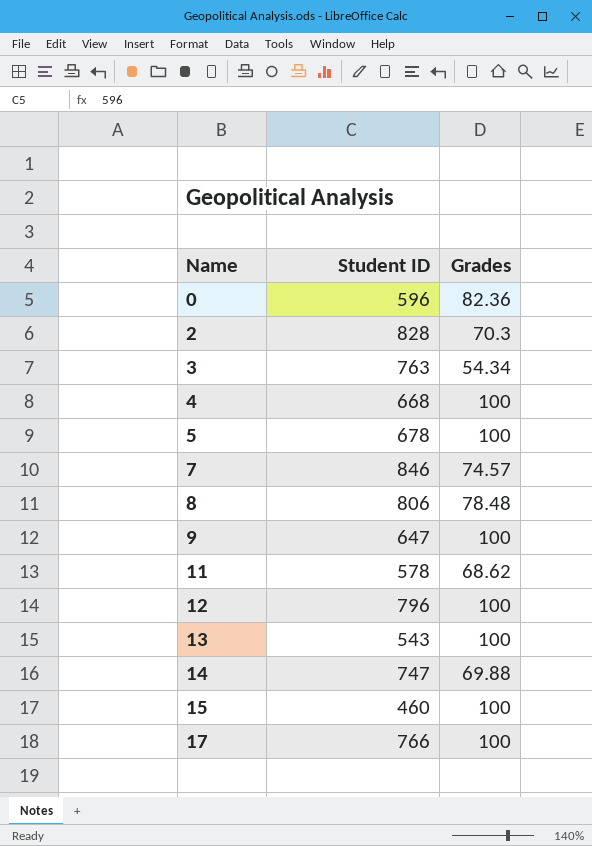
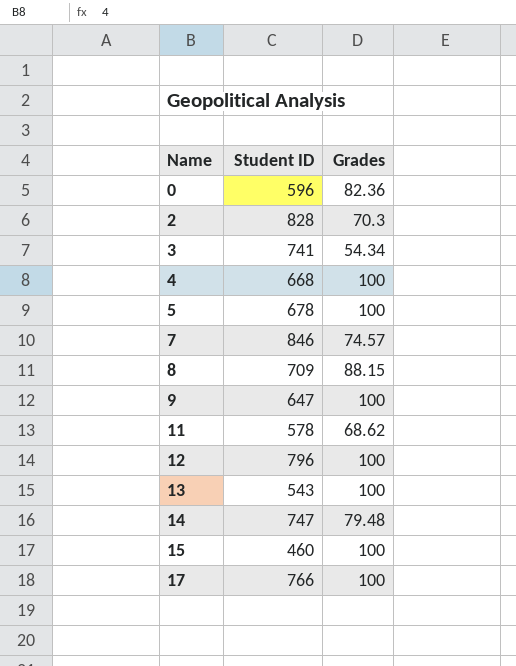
3 | Student ID: 763 -> 741
8 | Student ID: 806 -> 709
8 | Grades: 78.48 -> 88.15
14 | Grades: 69.88 -> 79.48

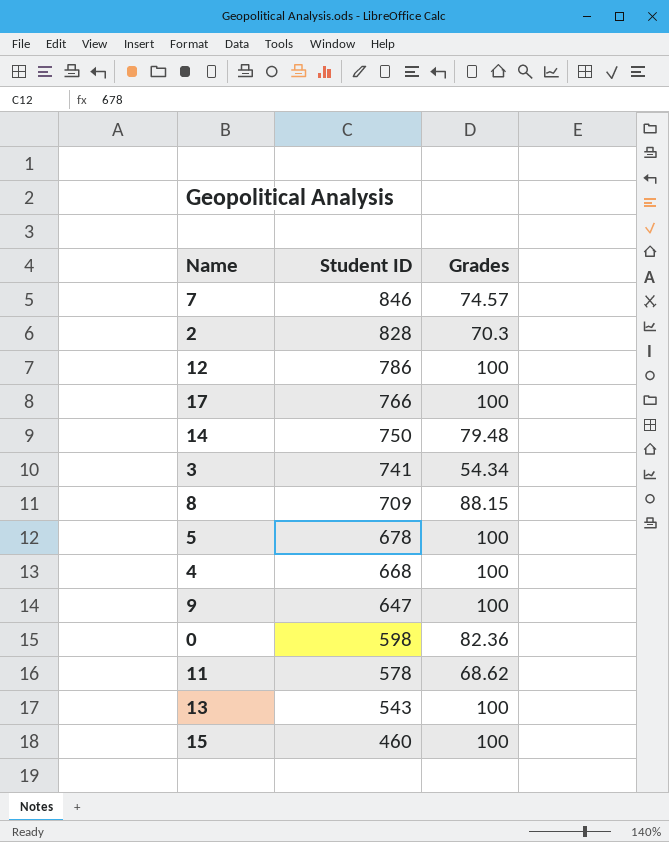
row order: Name ascending -> Student ID descending
12 | Student ID: 796 -> 786
14 | Student ID: 747 -> 750
0 | Student ID: 596 -> 598

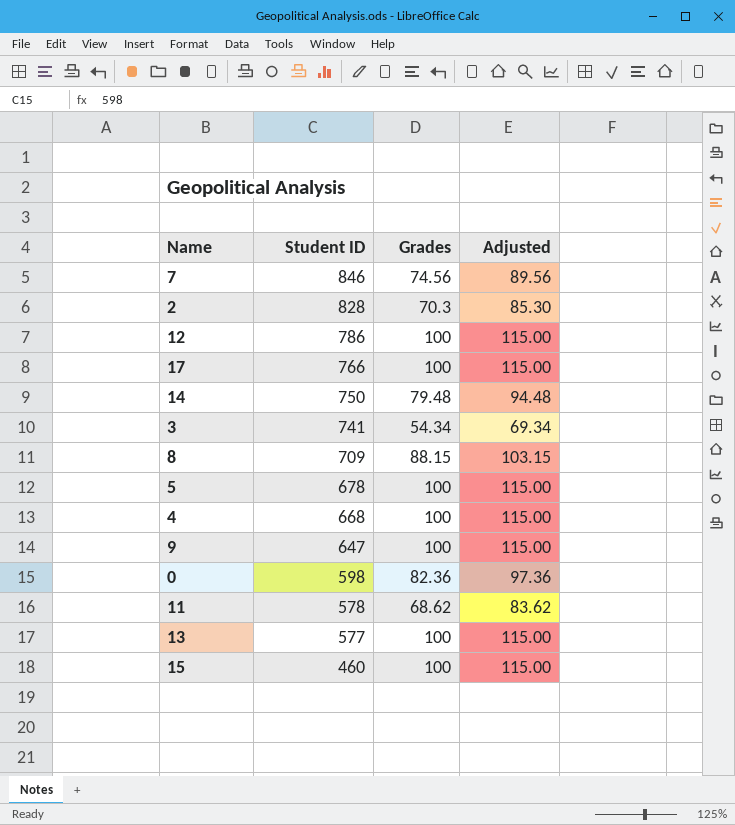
column Adjusted | formula: none -> [Grades] + 15
7 | Grades: 74.57 -> 74.56
13 | Student ID: 543 -> 577

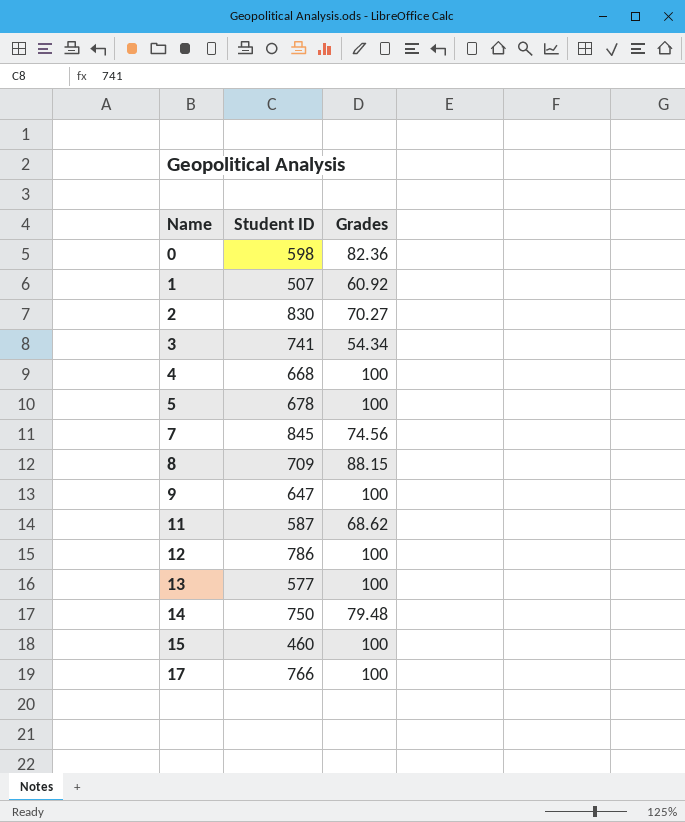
row order: Student ID descending -> Name ascending
column Adjusted | formula: [Grades] + 15 -> none
row 1: none -> 507 | 60.92
2 | Student ID: 828 -> 830
2 | Grades: 70.3 -> 70.27
7 | Student ID: 846 -> 845
11 | Student ID: 578 -> 587

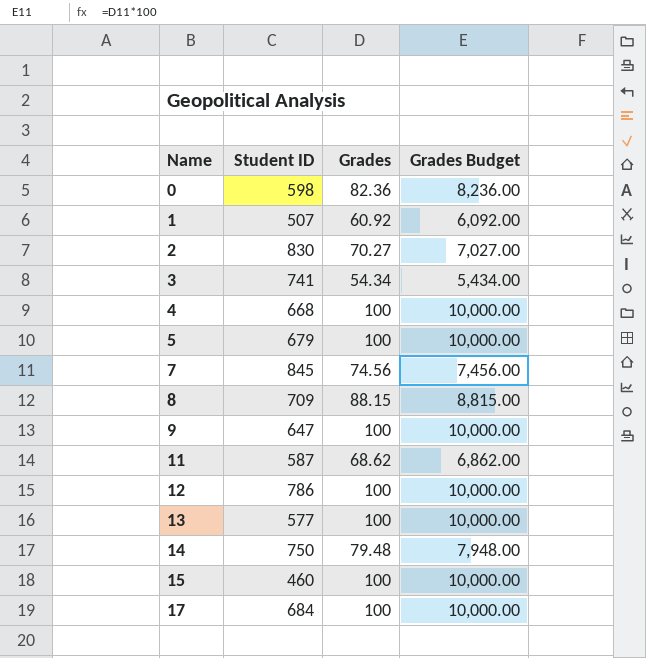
column Grades Budget | formula: none -> [Grades] * 100
5 | Student ID: 678 -> 679
17 | Student ID: 766 -> 684

